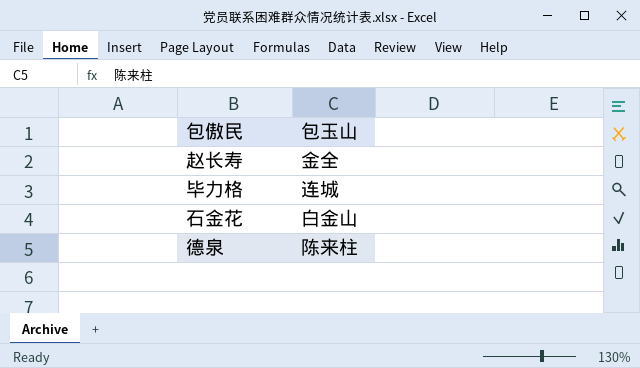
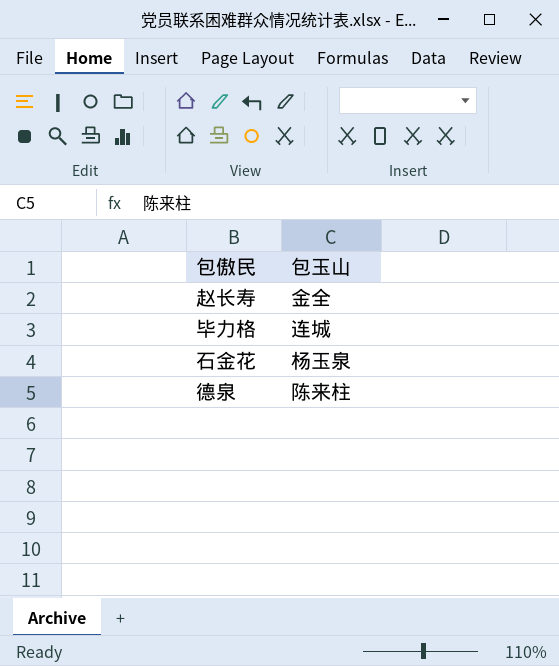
石金花 | 包玉山: 白金山 -> 杨玉泉

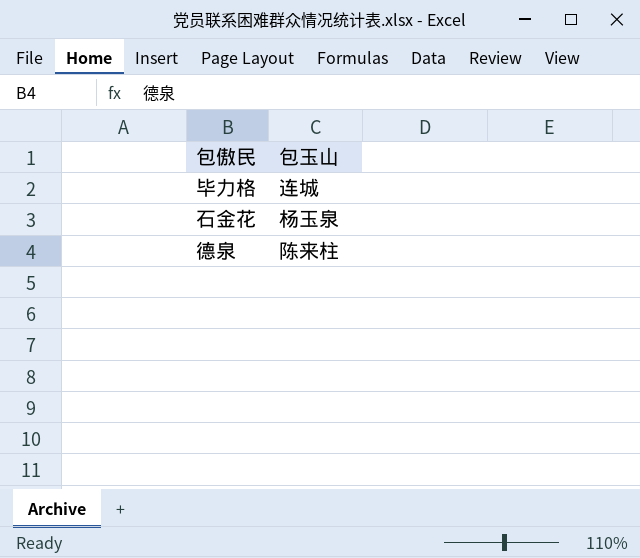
row 赵长寿: 金全 -> none

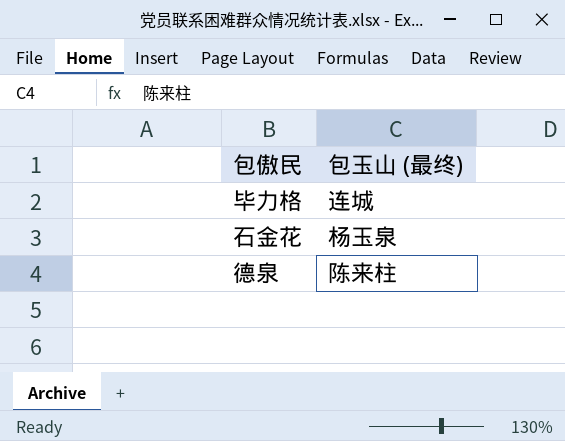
column name: 包玉山 -> 包玉山 (最终)

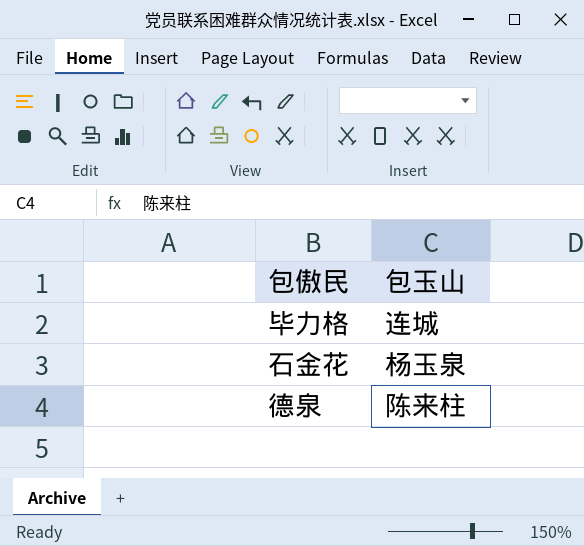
column name: 包玉山 (最终) -> 包玉山

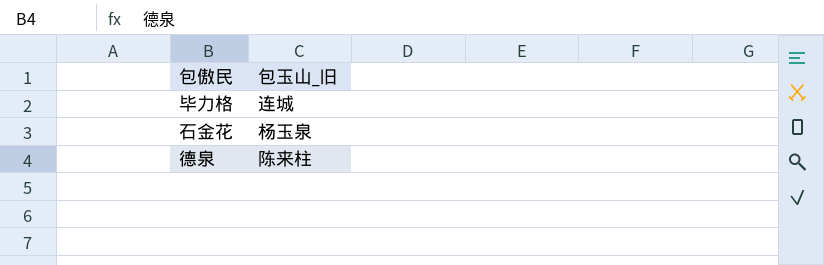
column name: 包玉山 -> 包玉山_旧

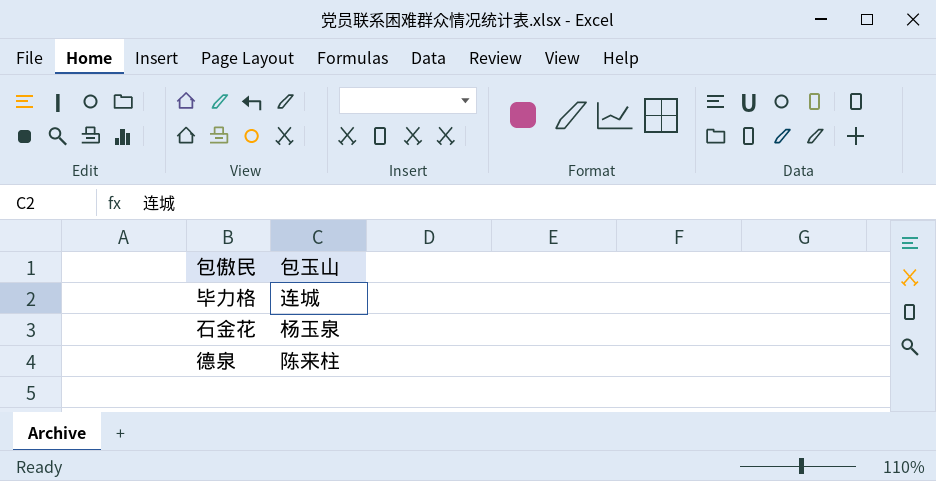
column name: 包玉山_旧 -> 包玉山

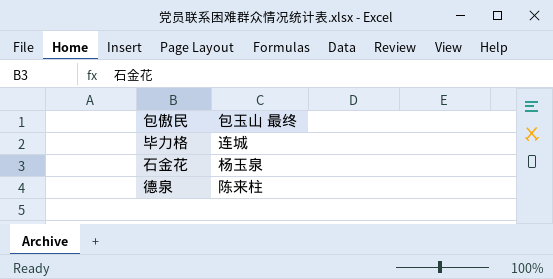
column name: 包玉山 -> 包玉山 最终

